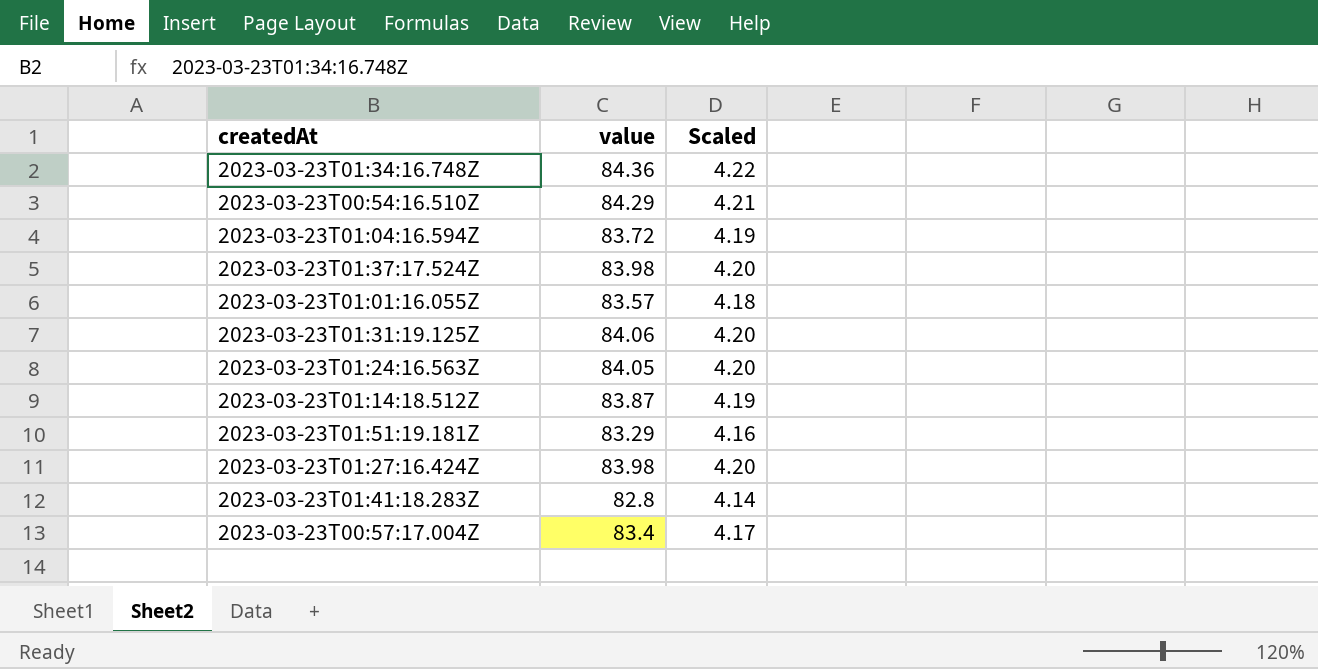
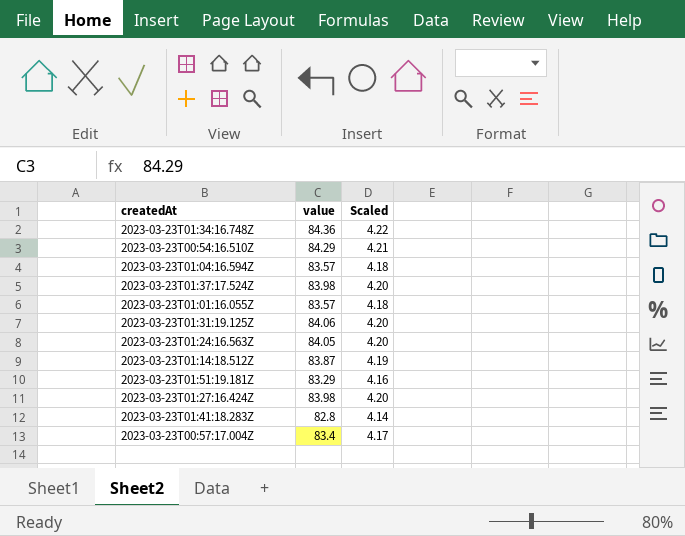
2023-03-23T01:04:16.594Z | value: 83.72 -> 83.57
2023-03-23T01:04:16.594Z | Scaled: 4.19 -> 4.18

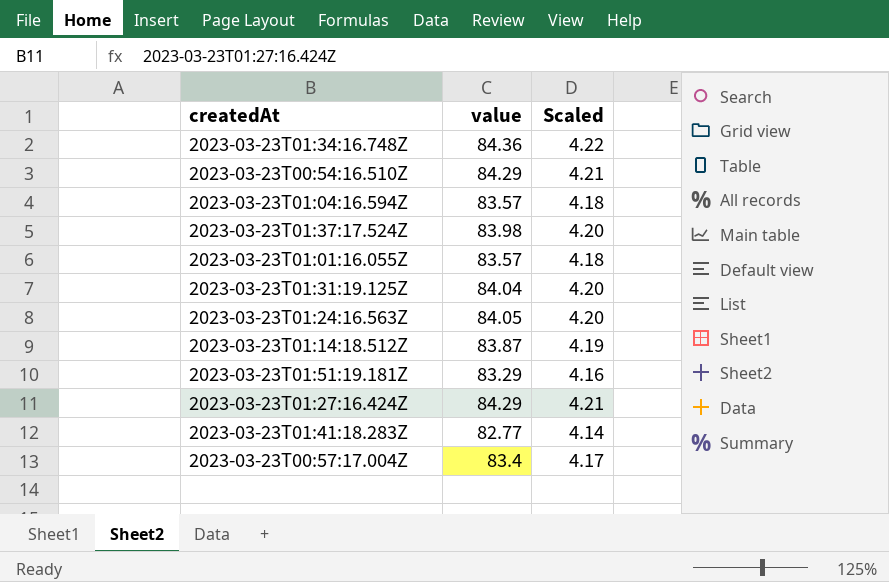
2023-03-23T01:31:19.125Z | value: 84.06 -> 84.04
2023-03-23T01:27:16.424Z | value: 83.98 -> 84.29
2023-03-23T01:27:16.424Z | Scaled: 4.20 -> 4.21
2023-03-23T01:41:18.283Z | value: 82.8 -> 82.77

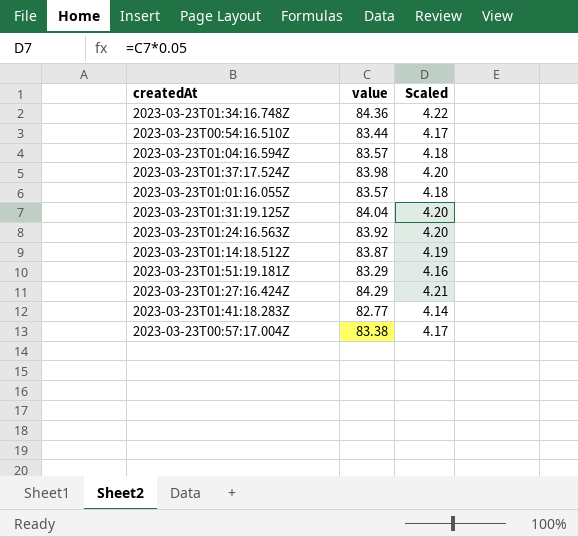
2023-03-23T00:54:16.510Z | value: 84.29 -> 83.44
2023-03-23T00:54:16.510Z | Scaled: 4.21 -> 4.17
2023-03-23T01:24:16.563Z | value: 84.05 -> 83.92
2023-03-23T00:57:17.004Z | value: 83.4 -> 83.38

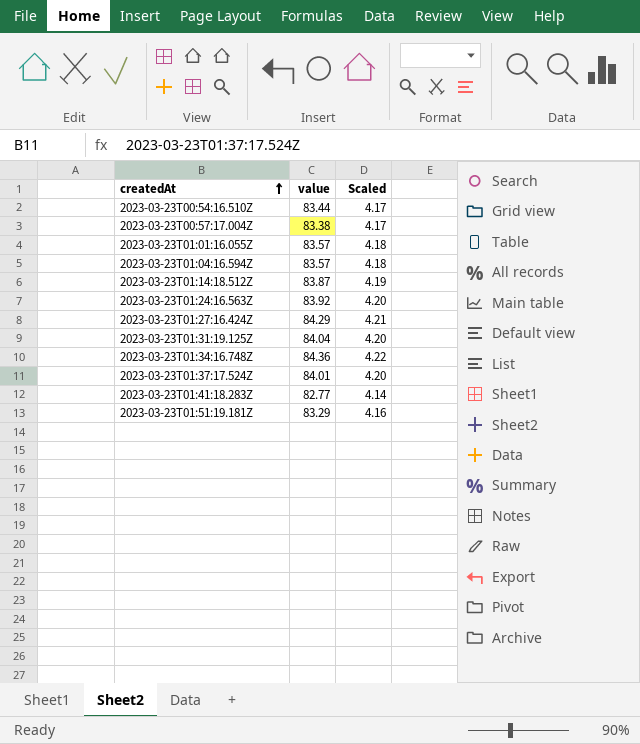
row order: none -> createdAt ascending
2023-03-23T01:37:17.524Z | value: 83.98 -> 84.01

